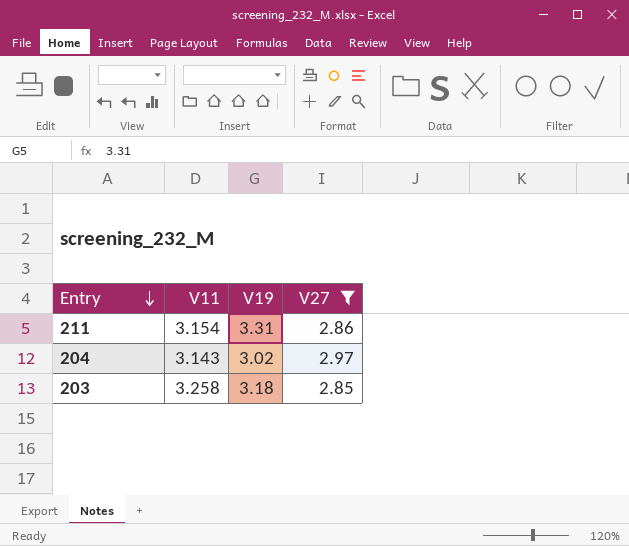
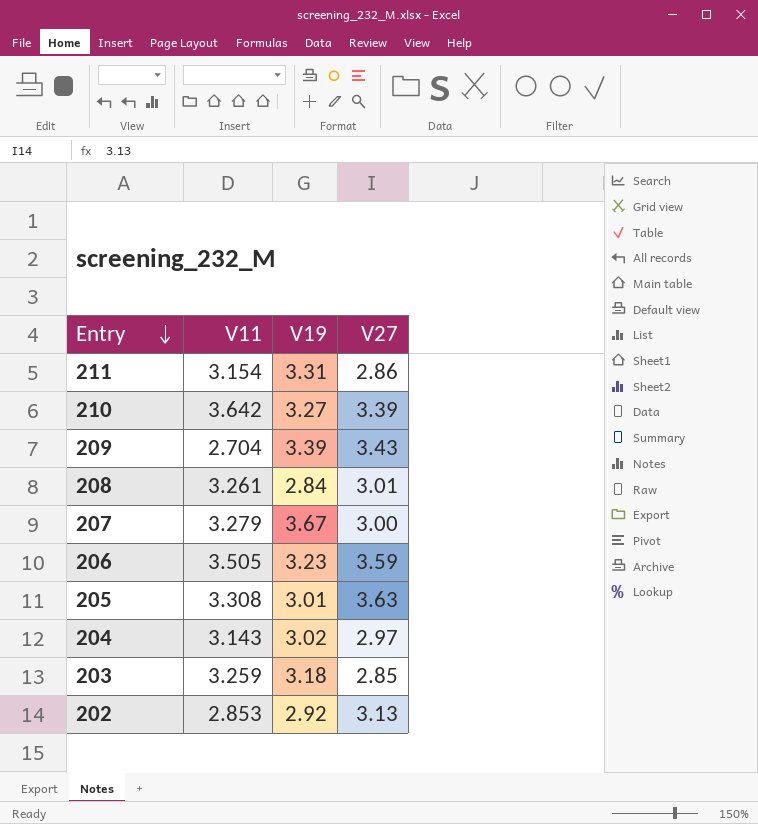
filter: V27 <= 2.97 -> none
203 | V11: 3.258 -> 3.259

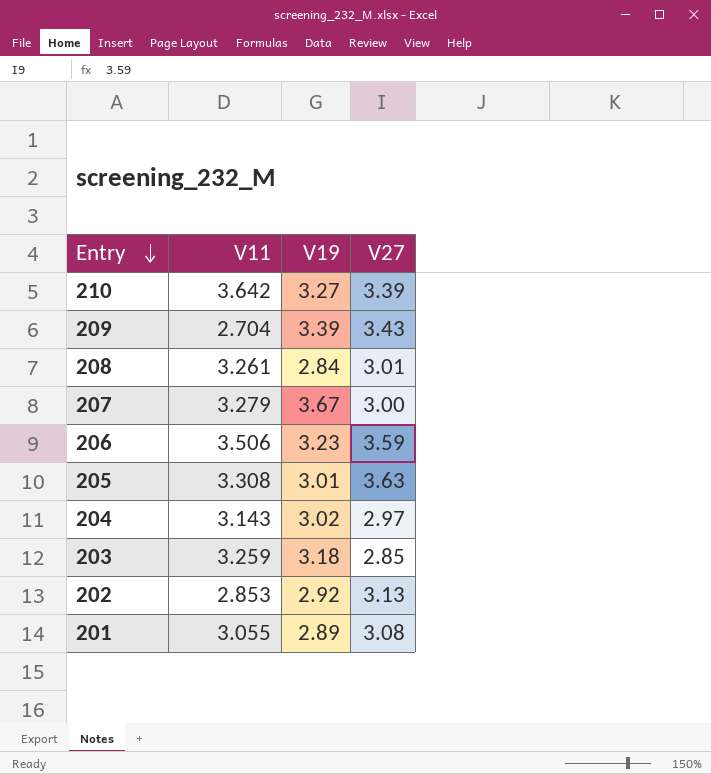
row 211: 3.154 | 3.31 | 2.86 -> none
206 | V11: 3.505 -> 3.506
row 201: none -> 3.055 | 2.89 | 3.08

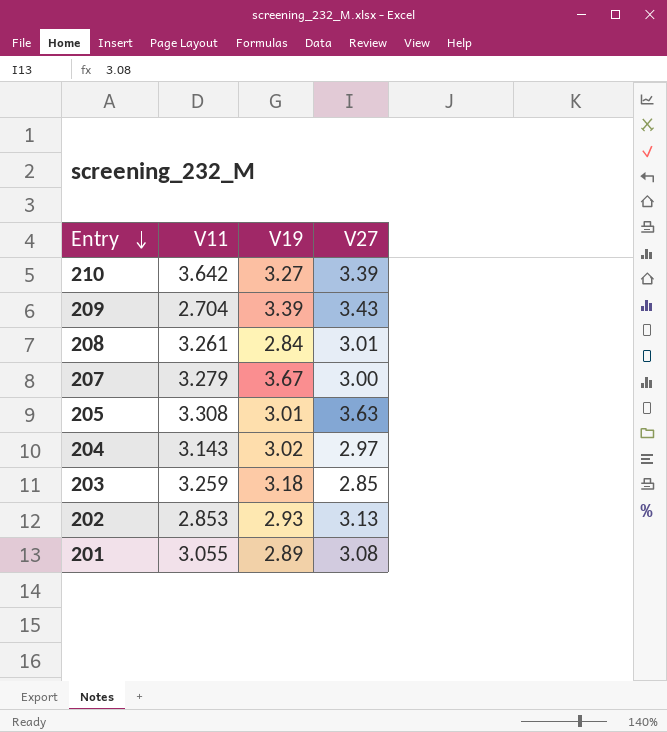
row 206: 3.506 | 3.23 | 3.59 -> none
202 | V19: 2.92 -> 2.93

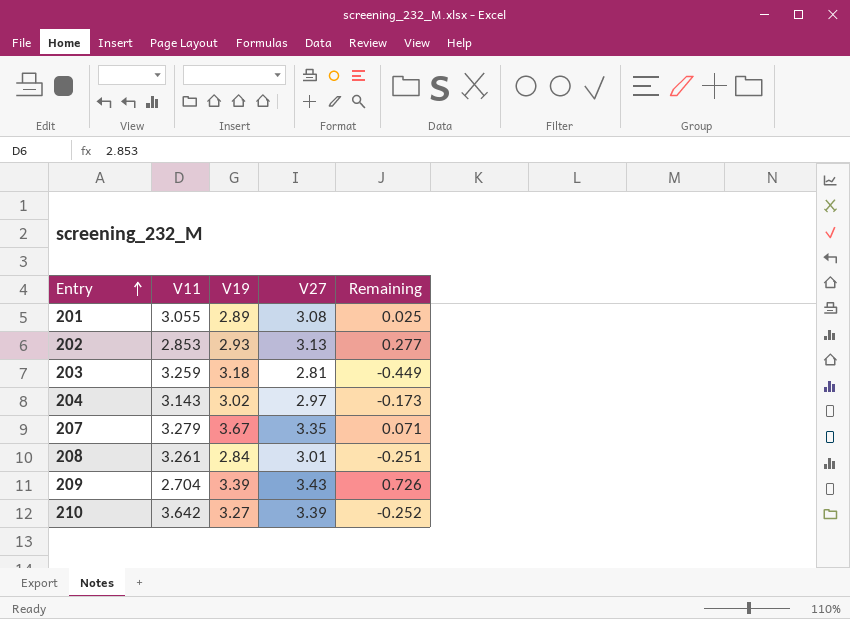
row order: Entry descending -> Entry ascending
column Remaining | formula: none -> [V27] - [V11]
row 205: 3.308 | 3.01 | 3.63 -> none
203 | V27: 2.85 -> 2.81
207 | V27: 3.00 -> 3.35

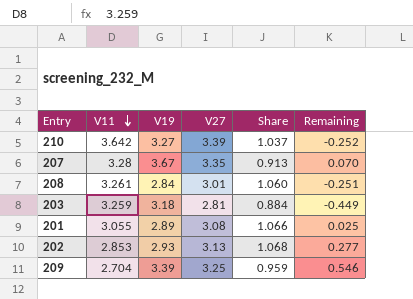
row order: Entry ascending -> V11 descending
column Share | formula: none -> [V27] / [V19]
row 204: 3.143 | 3.02 | 2.97 | -0.173 -> none
207 | V11: 3.279 -> 3.28
207 | Remaining: 0.071 -> 0.070
209 | V27: 3.43 -> 3.25
209 | Remaining: 0.726 -> 0.546

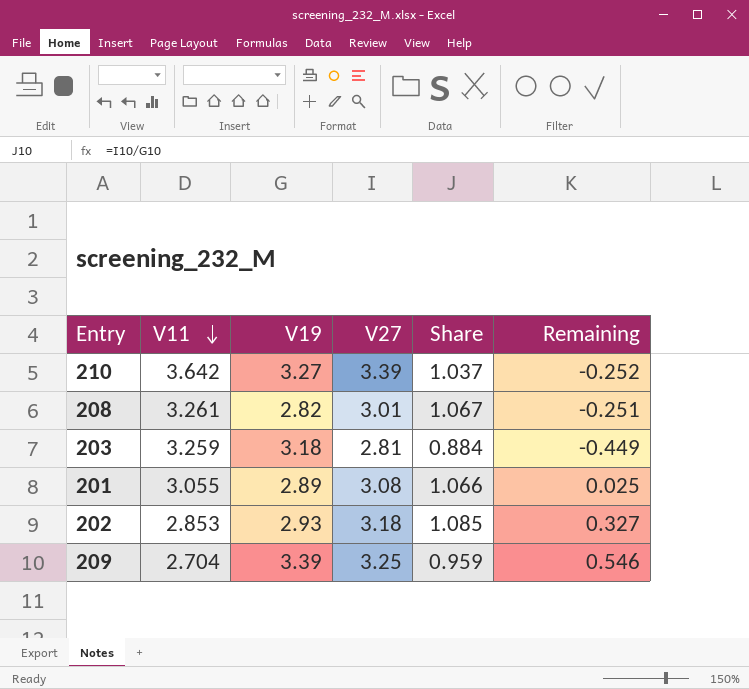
row 207: 3.28 | 3.67 | 3.35 | 0.913 | 0.070 -> none
208 | V19: 2.84 -> 2.82
208 | Share: 1.060 -> 1.067
202 | V27: 3.13 -> 3.18
202 | Share: 1.068 -> 1.085
202 | Remaining: 0.277 -> 0.327

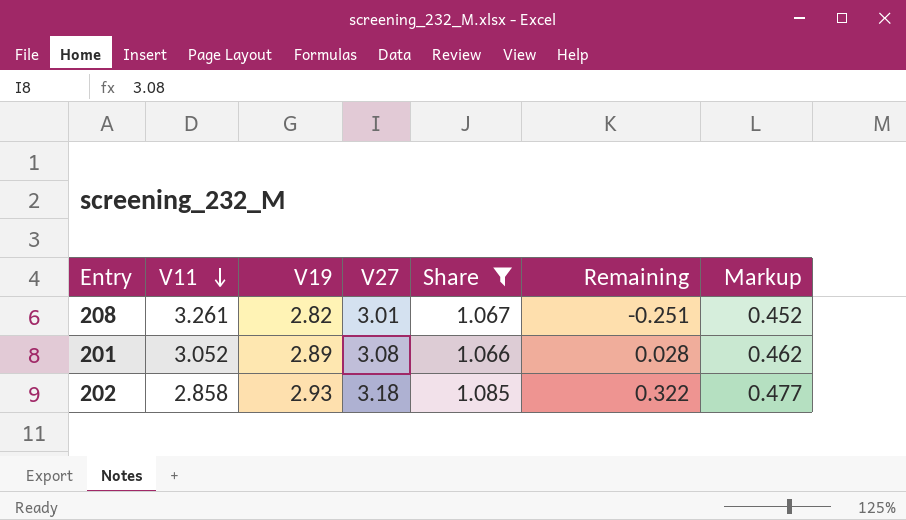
filter: none -> Share >= 1.066
column Markup | formula: none -> [V27] * 0.15
201 | V11: 3.055 -> 3.052
201 | Remaining: 0.025 -> 0.028
202 | V11: 2.853 -> 2.858
202 | Remaining: 0.327 -> 0.322

